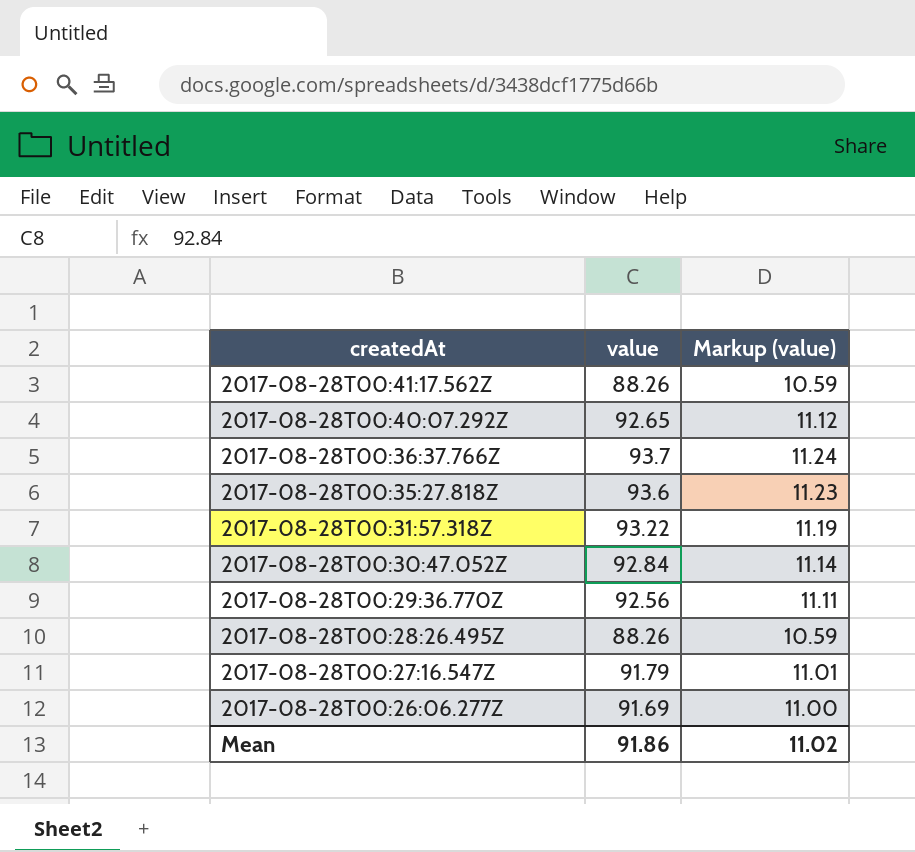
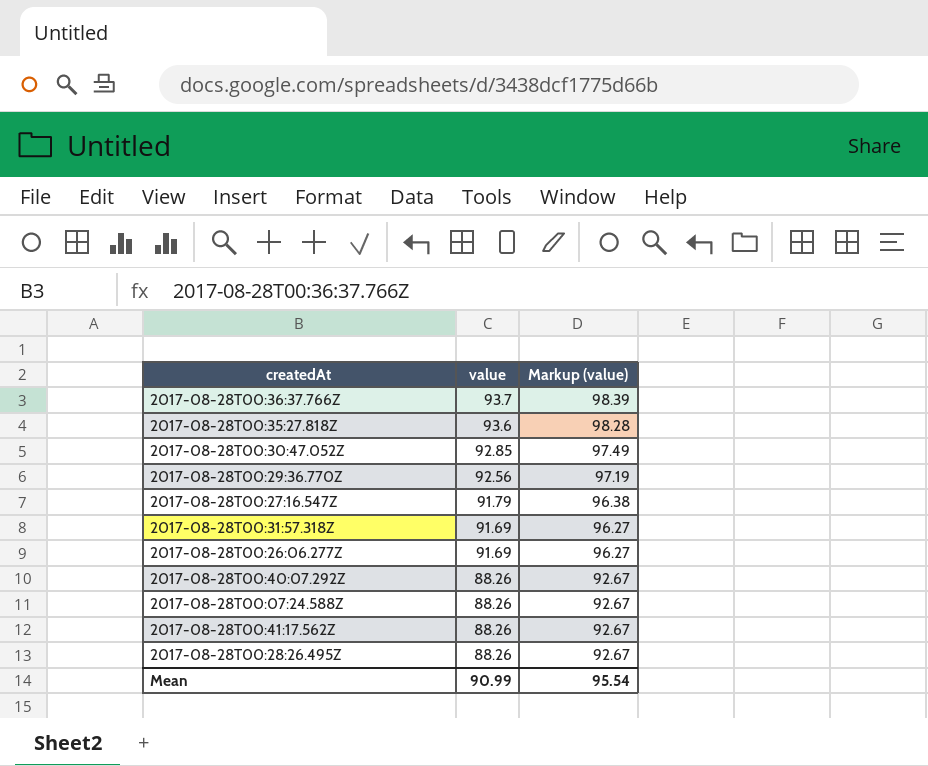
row order: createdAt descending -> value descending
column Markup (value) | formula: [value] * 0.12 -> [value] * 1.05
2017-08-28T00:30:47.052Z | value: 92.84 -> 92.85
2017-08-28T00:31:57.318Z | value: 93.22 -> 91.69
2017-08-28T00:40:07.292Z | value: 92.65 -> 88.26
row 2017-08-28T00:07:24.588Z: none -> 88.26 | 92.67
Mean | value: 91.86 -> 90.99
Mean | Markup (value): 11.02 -> 95.54

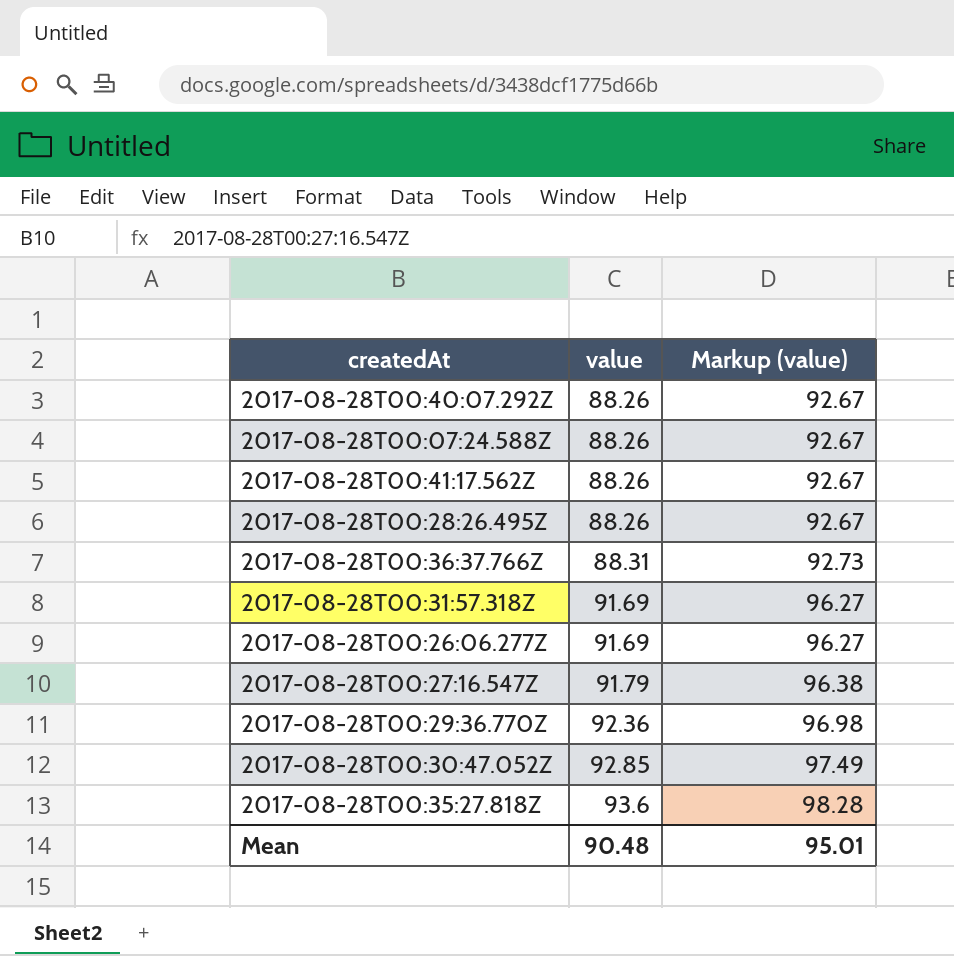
row order: value descending -> value ascending
2017-08-28T00:36:37.766Z | value: 93.7 -> 88.31
2017-08-28T00:36:37.766Z | Markup (value): 98.39 -> 92.73
2017-08-28T00:29:36.770Z | value: 92.56 -> 92.36
2017-08-28T00:29:36.770Z | Markup (value): 97.19 -> 96.98
Mean | value: 90.99 -> 90.48
Mean | Markup (value): 95.54 -> 95.01

